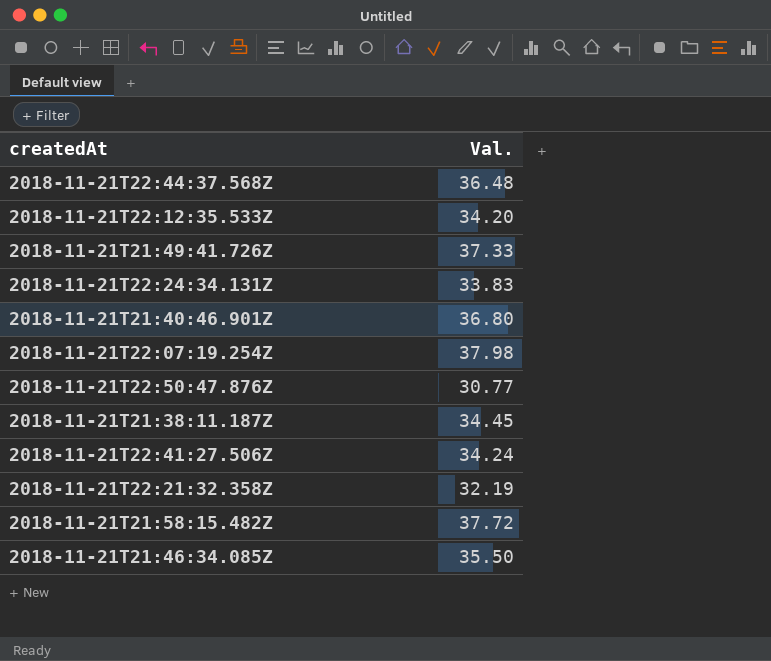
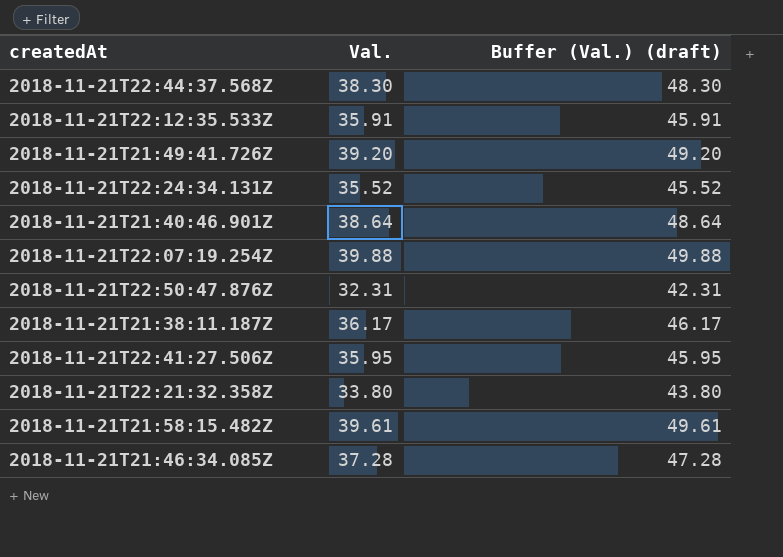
column Buffer (Val.) (draft) | formula: none -> [Val.] + 10
2018-11-21T22:44:37.568Z | Val.: 36.48 -> 38.30
2018-11-21T22:12:35.533Z | Val.: 34.20 -> 35.91
2018-11-21T21:49:41.726Z | Val.: 37.33 -> 39.20
2018-11-21T22:24:34.131Z | Val.: 33.83 -> 35.52
2018-11-21T21:40:46.901Z | Val.: 36.80 -> 38.64
2018-11-21T22:07:19.254Z | Val.: 37.98 -> 39.88
2018-11-21T22:50:47.876Z | Val.: 30.77 -> 32.31
2018-11-21T21:38:11.187Z | Val.: 34.45 -> 36.17
2018-11-21T22:41:27.506Z | Val.: 34.24 -> 35.95
2018-11-21T22:21:32.358Z | Val.: 32.19 -> 33.80
2018-11-21T21:58:15.482Z | Val.: 37.72 -> 39.61
2018-11-21T21:46:34.085Z | Val.: 35.50 -> 37.28

